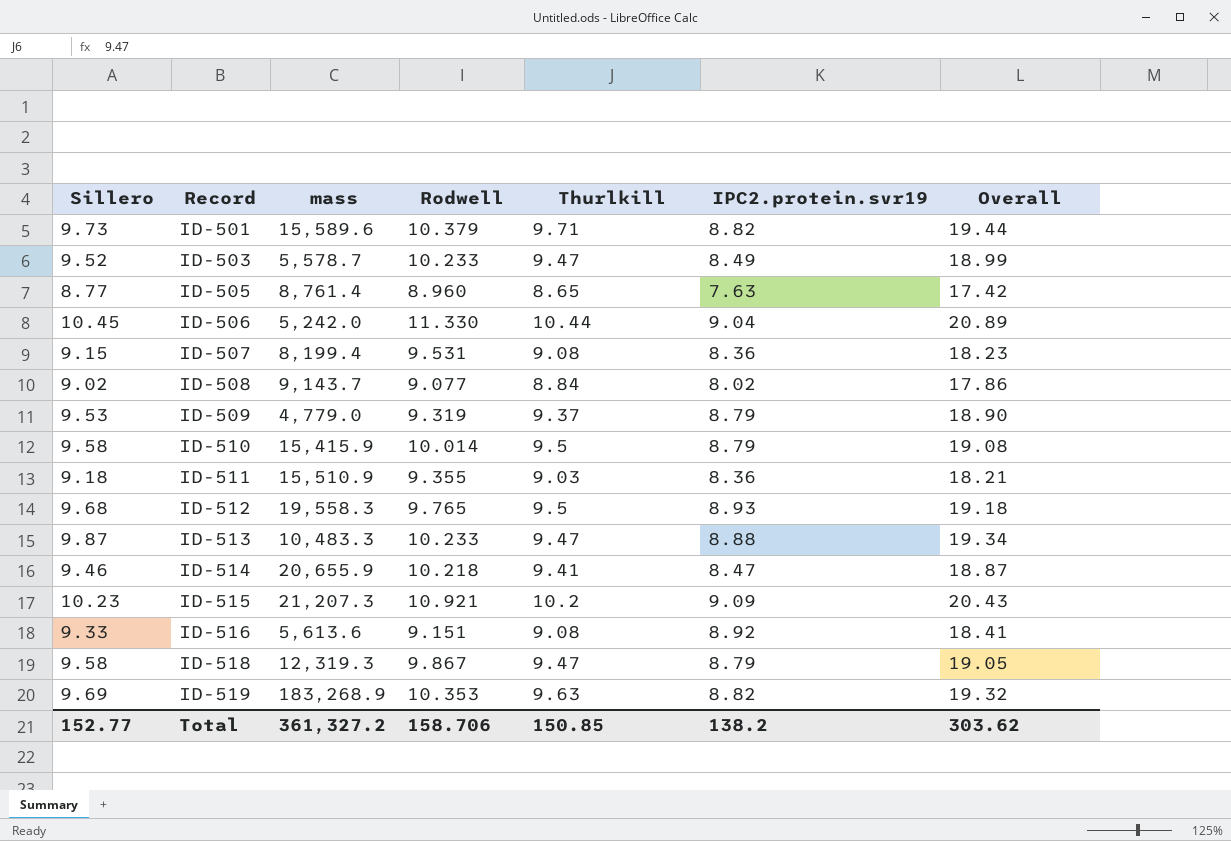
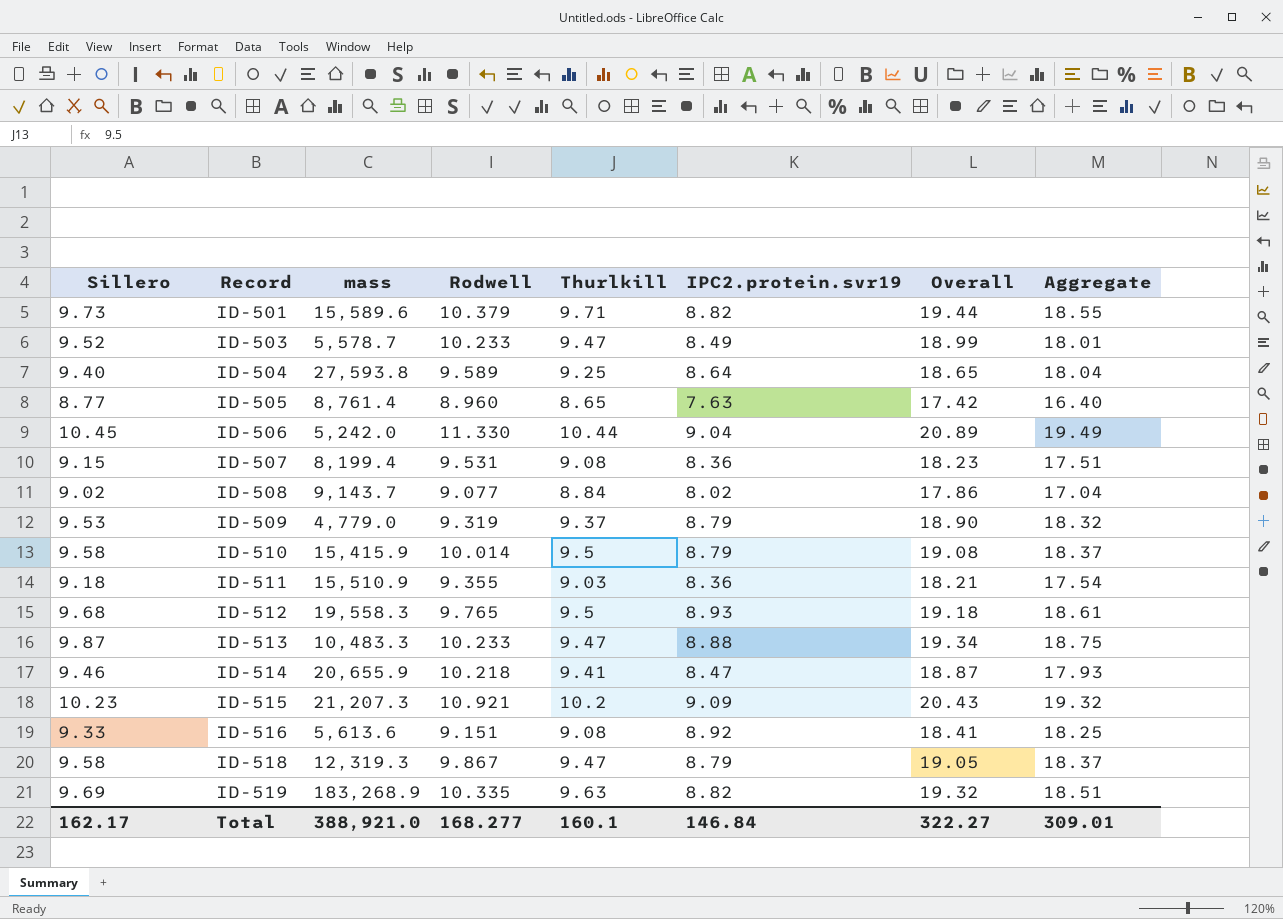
column Aggregate | formula: none -> [Sillero] + [IPC2.protein.svr19]
row ID-504: none -> 9.40 | 27,593.8 | 9.589 | 9.25 | 8.64 | 18.65 | 18.04
ID-519 | Rodwell: 10.353 -> 10.335
Total | Sillero: 152.77 -> 162.17
Total | mass: 361,327.2 -> 388,921.0
Total | Rodwell: 158.706 -> 168.277
Total | Thurlkill: 150.85 -> 160.1
Total | IPC2.protein.svr19: 138.2 -> 146.84
Total | Overall: 303.62 -> 322.27

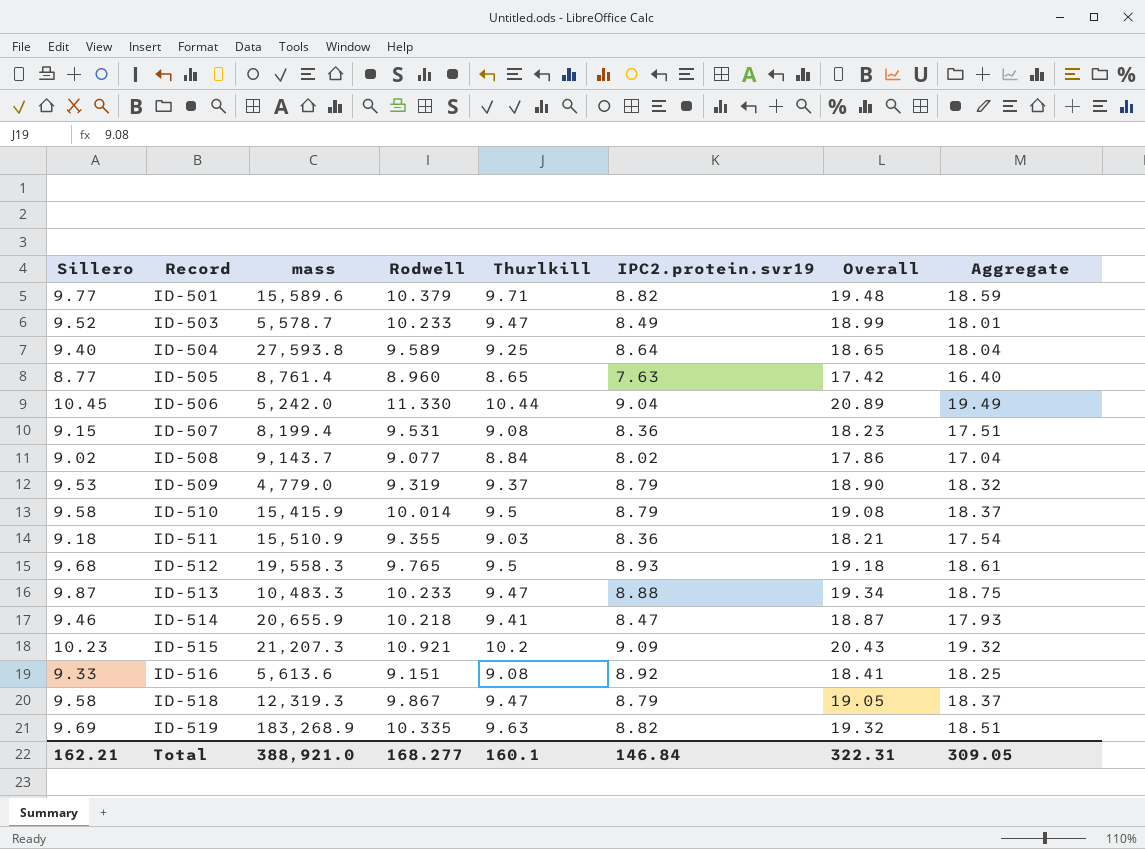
ID-501 | Sillero: 9.73 -> 9.77
ID-501 | Overall: 19.44 -> 19.48
ID-501 | Aggregate: 18.55 -> 18.59
Total | Sillero: 162.17 -> 162.21
Total | Overall: 322.27 -> 322.31
Total | Aggregate: 309.01 -> 309.05

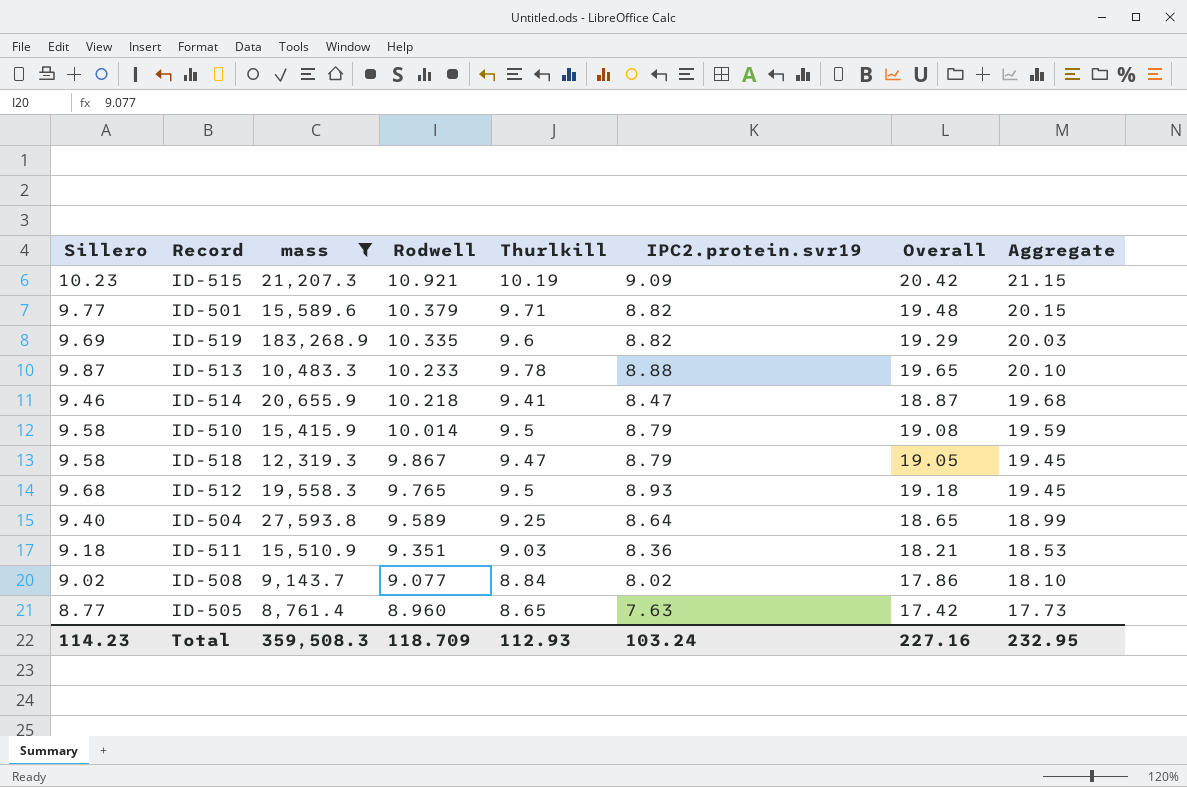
filter: none -> mass >= 8,761.4
row order: Record ascending -> Rodwell descending
column Aggregate | formula: [Sillero] + [IPC2.protein.svr19] -> [Sillero] + [Rodwell]
ID-515 | Thurlkill: 10.2 -> 10.19
ID-515 | Overall: 20.43 -> 20.42
ID-519 | Thurlkill: 9.63 -> 9.6
ID-519 | Overall: 19.32 -> 19.29
ID-513 | Thurlkill: 9.47 -> 9.78
ID-513 | Overall: 19.34 -> 19.65
ID-511 | Rodwell: 9.355 -> 9.351
Total | Sillero: 162.21 -> 114.23
Total | mass: 388,921.0 -> 359,508.3
Total | Rodwell: 168.277 -> 118.709
Total | Thurlkill: 160.1 -> 112.93
Total | IPC2.protein.svr19: 146.84 -> 103.24
Total | Overall: 322.31 -> 227.16
Total | Aggregate: 309.05 -> 232.95

